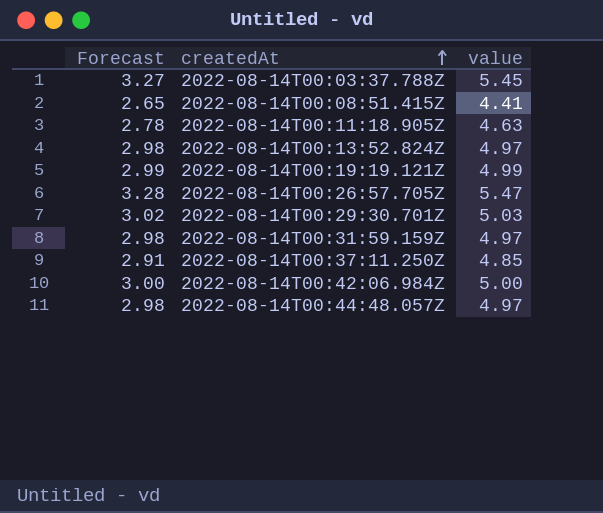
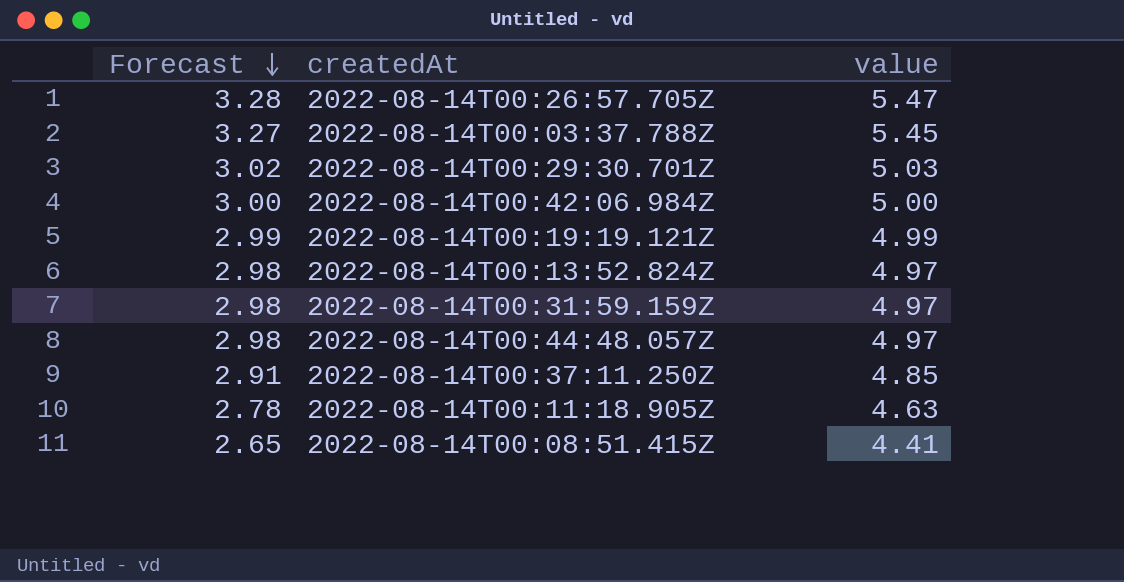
row order: createdAt ascending -> Forecast descending

